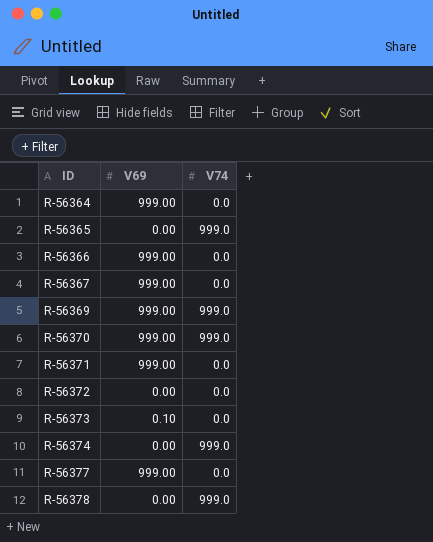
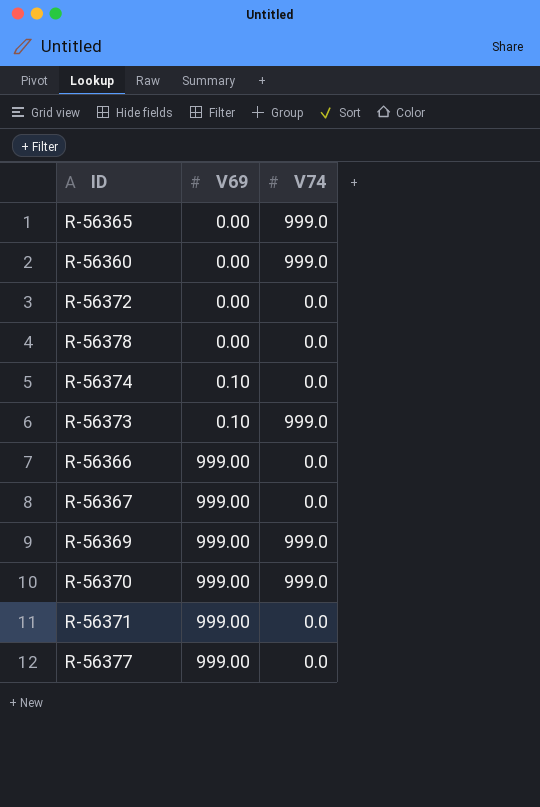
row order: ID ascending -> V69 ascending
row R-56364: 999.00 | 0.0 -> none
row R-56360: none -> 0.00 | 999.0
R-56378 | V74: 999.0 -> 0.0
R-56374 | V69: 0.00 -> 0.10
R-56374 | V74: 999.0 -> 0.0
R-56373 | V74: 0.0 -> 999.0

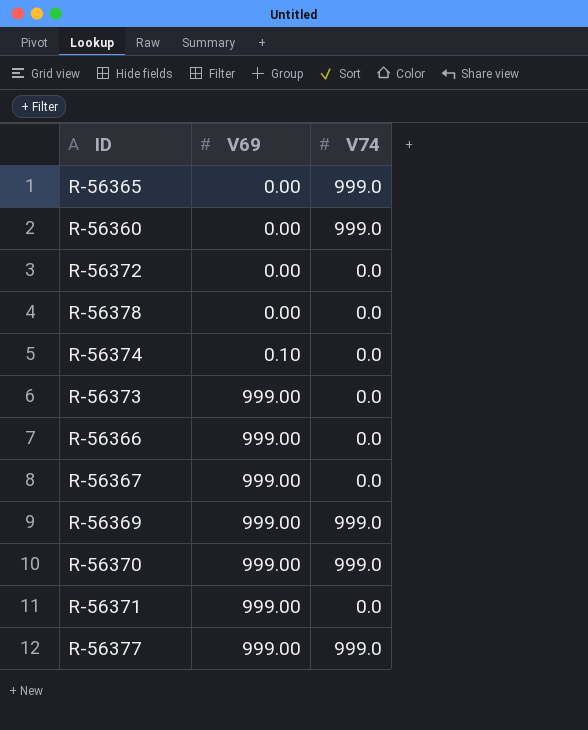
R-56373 | V69: 0.10 -> 999.00
R-56373 | V74: 999.0 -> 0.0
R-56377 | V74: 0.0 -> 999.0

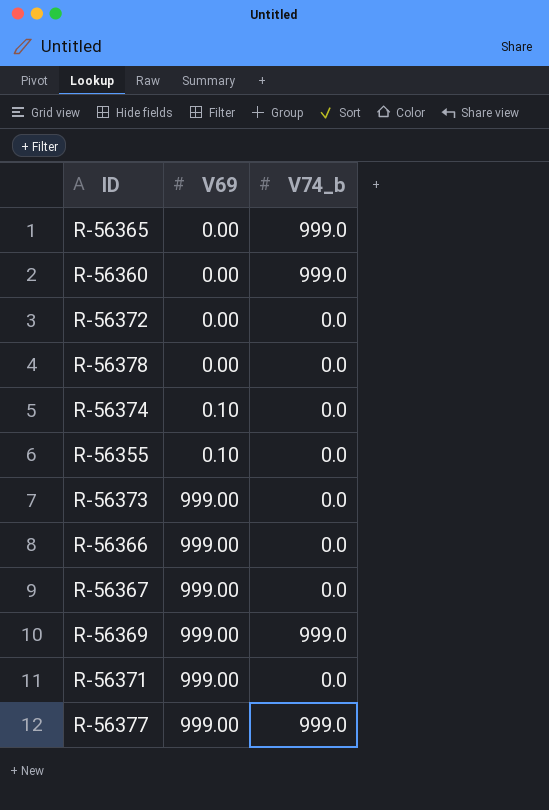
column name: V74 -> V74_b
row R-56370: 999.00 | 999.0 -> none
row R-56355: none -> 0.10 | 0.0

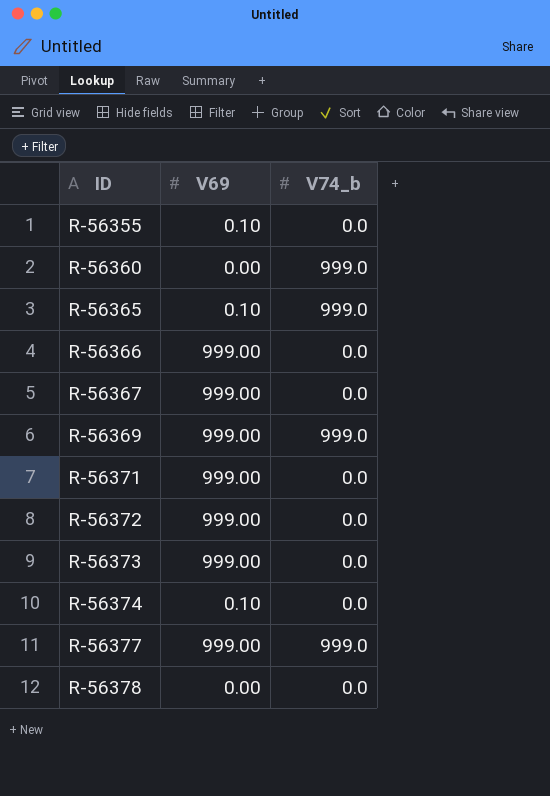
row order: V69 ascending -> ID ascending
R-56365 | V69: 0.00 -> 0.10
R-56372 | V69: 0.00 -> 999.00

